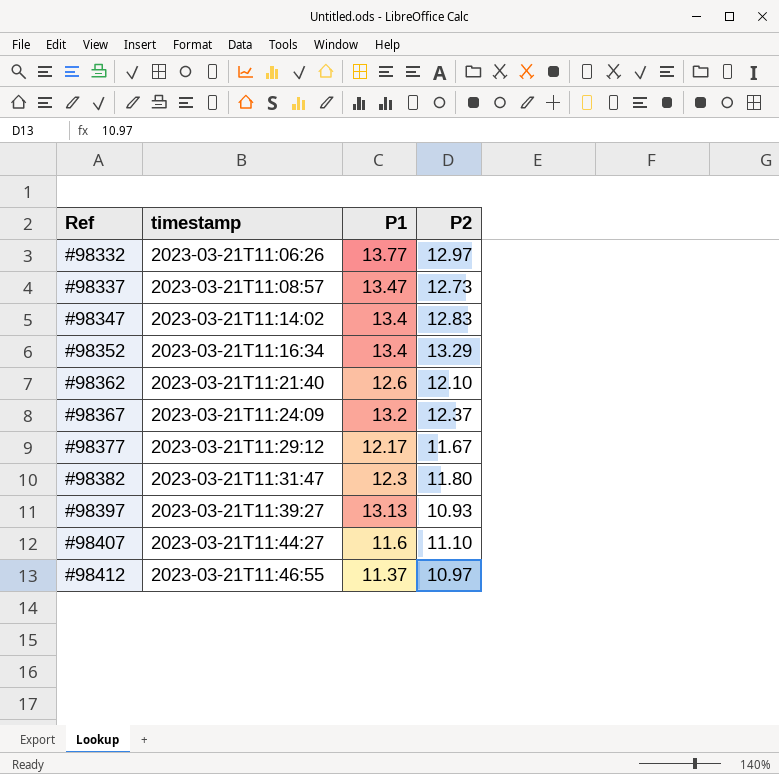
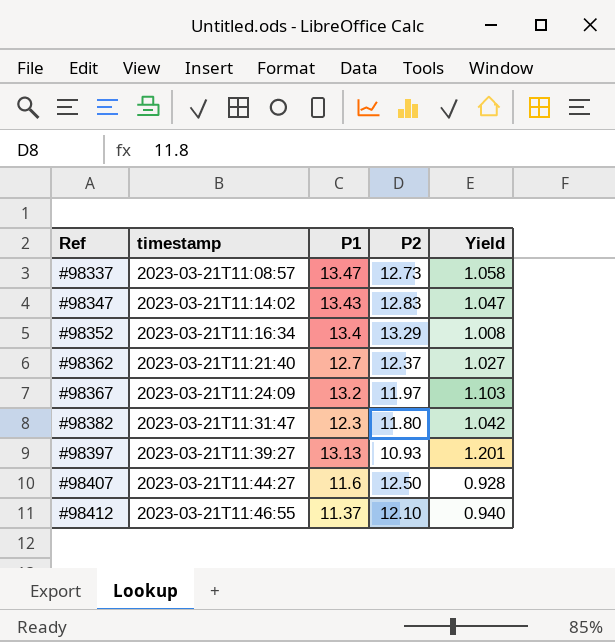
column Yield | formula: none -> [P1] / [P2]
row #98332: 2023-03-21T11:06:26 | 13.77 | 12.97 -> none
row #98377: 2023-03-21T11:29:12 | 12.17 | 11.67 -> none
#98347 | P1: 13.4 -> 13.43
#98362 | P1: 12.6 -> 12.7
#98362 | P2: 12.10 -> 12.37
#98367 | P2: 12.37 -> 11.97
#98407 | P2: 11.10 -> 12.50
#98412 | P2: 10.97 -> 12.10

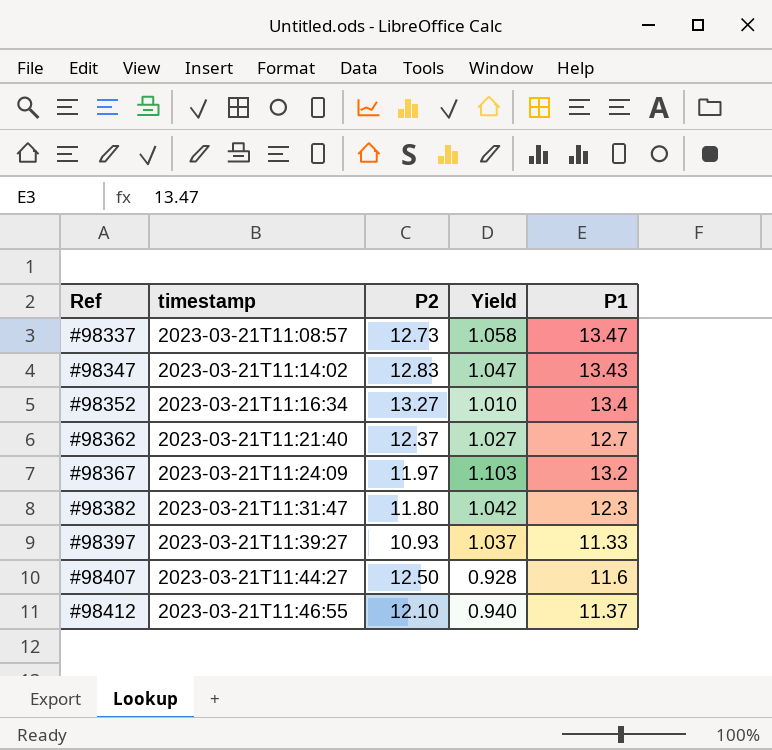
column P1 | position: 3 -> 5
#98352 | P2: 13.29 -> 13.27
#98352 | Yield: 1.008 -> 1.010
#98397 | Yield: 1.201 -> 1.037
#98397 | P1: 13.13 -> 11.33

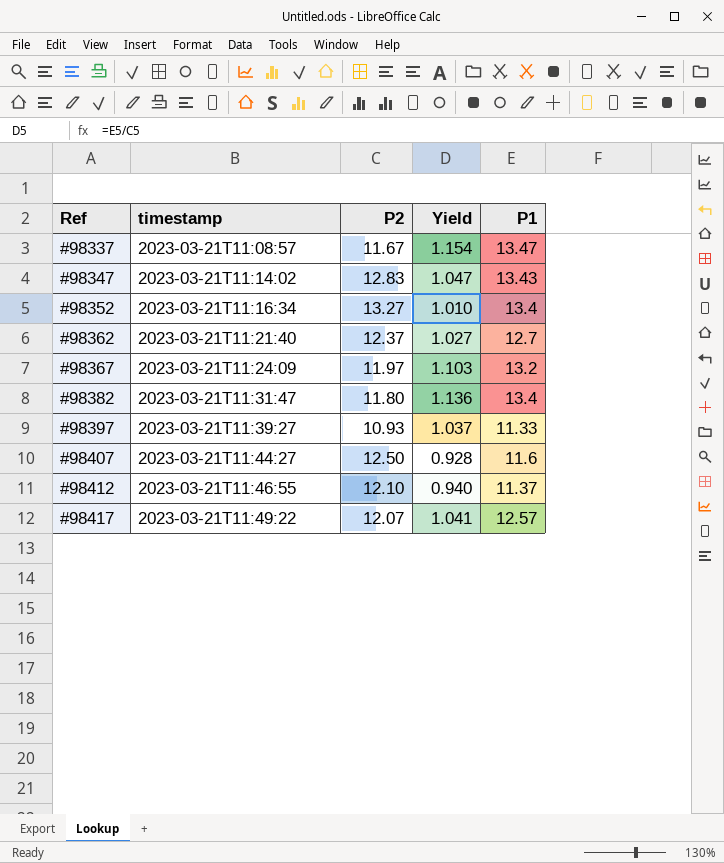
#98337 | P2: 12.73 -> 11.67
#98337 | Yield: 1.058 -> 1.154
#98382 | Yield: 1.042 -> 1.136
#98382 | P1: 12.3 -> 13.4
row #98417: none -> 2023-03-21T11:49:22 | 12.07 | 1.041 | 12.57

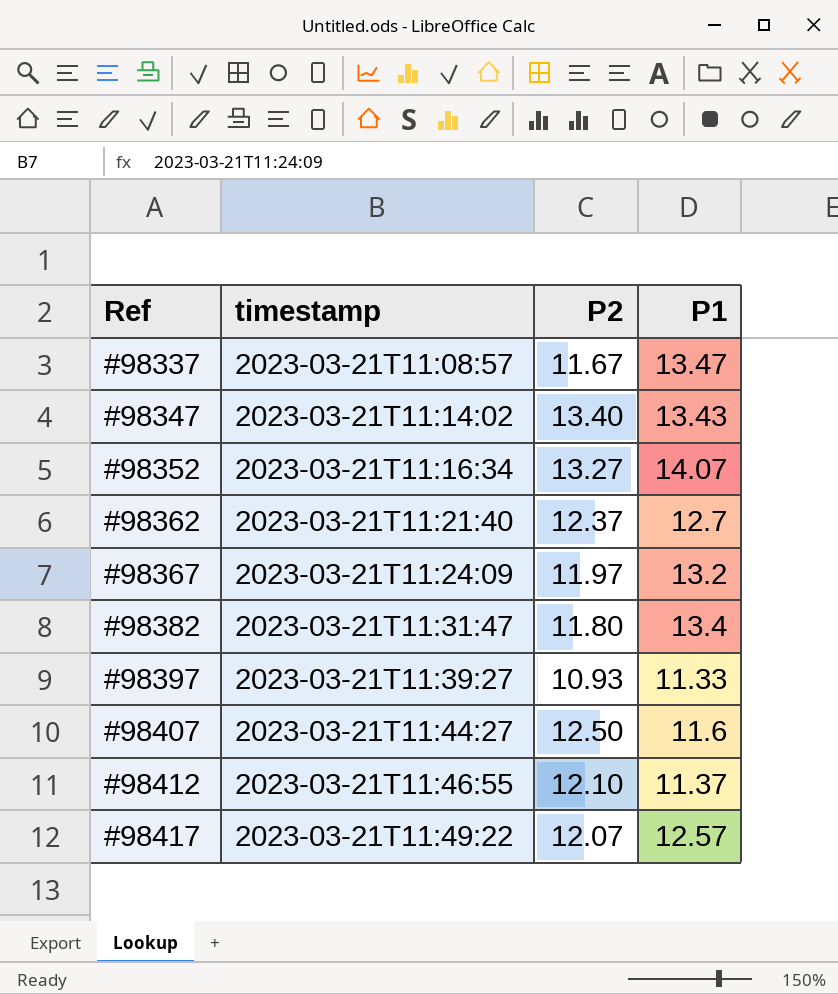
column Yield | formula: [P1] / [P2] -> none
#98347 | P2: 12.83 -> 13.40
#98352 | P1: 13.4 -> 14.07

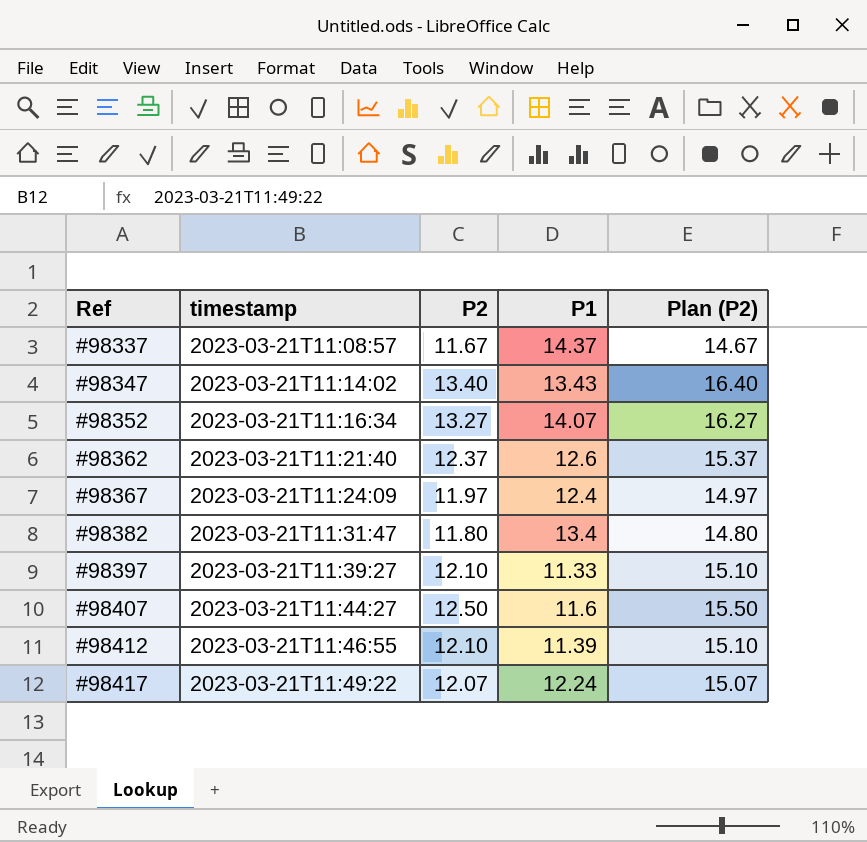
column Plan (P2) | formula: none -> [P2] + 3
#98337 | P1: 13.47 -> 14.37
#98362 | P1: 12.7 -> 12.6
#98367 | P1: 13.2 -> 12.4
#98397 | P2: 10.93 -> 12.10
#98412 | P1: 11.37 -> 11.39
#98417 | P1: 12.57 -> 12.24

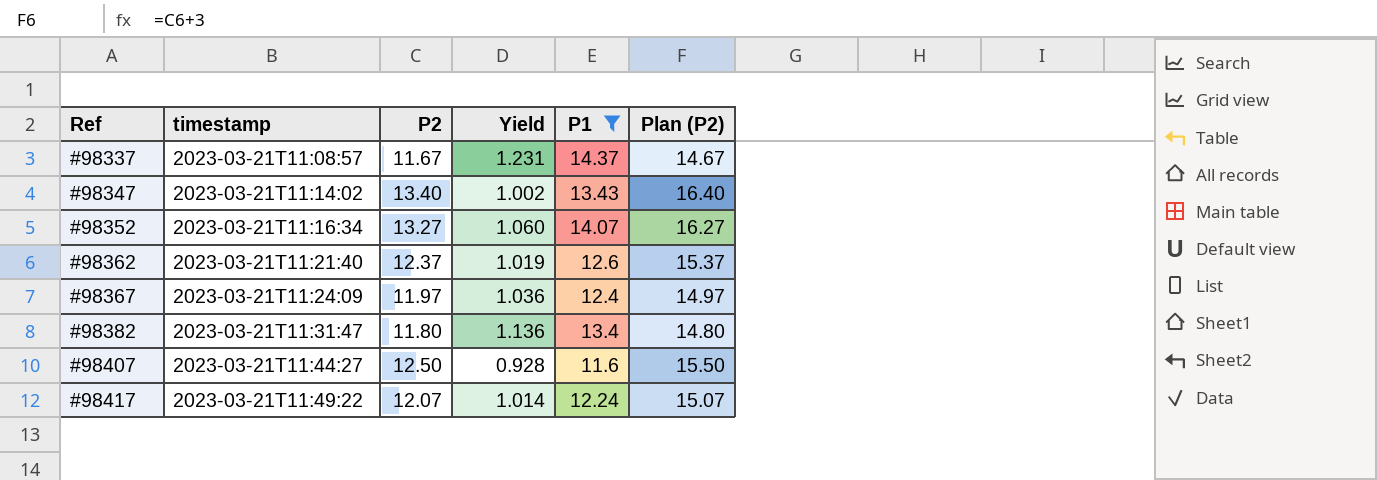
filter: none -> P1 >= 11.6
column Yield | formula: none -> [P1] / [P2]

